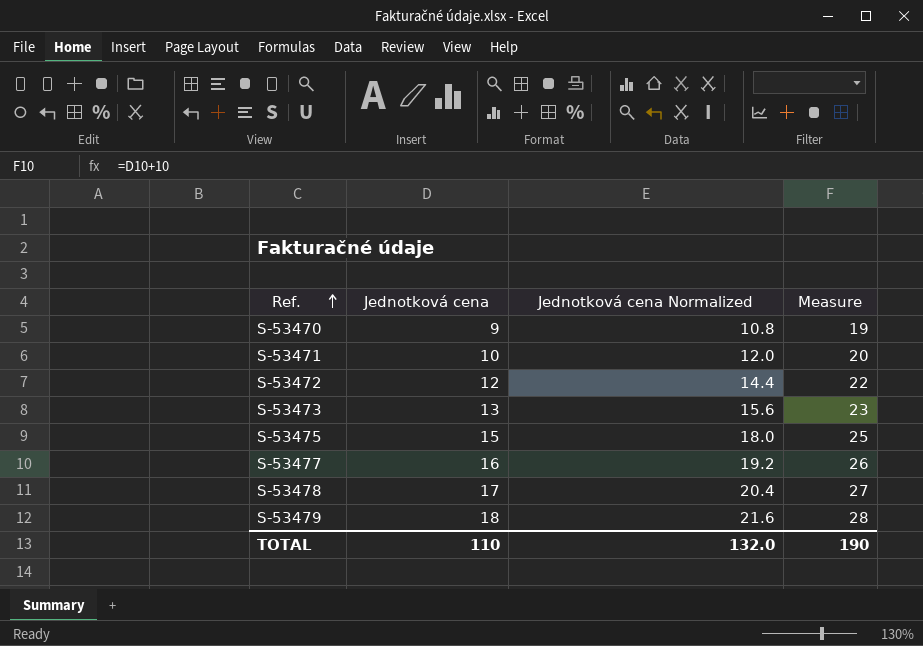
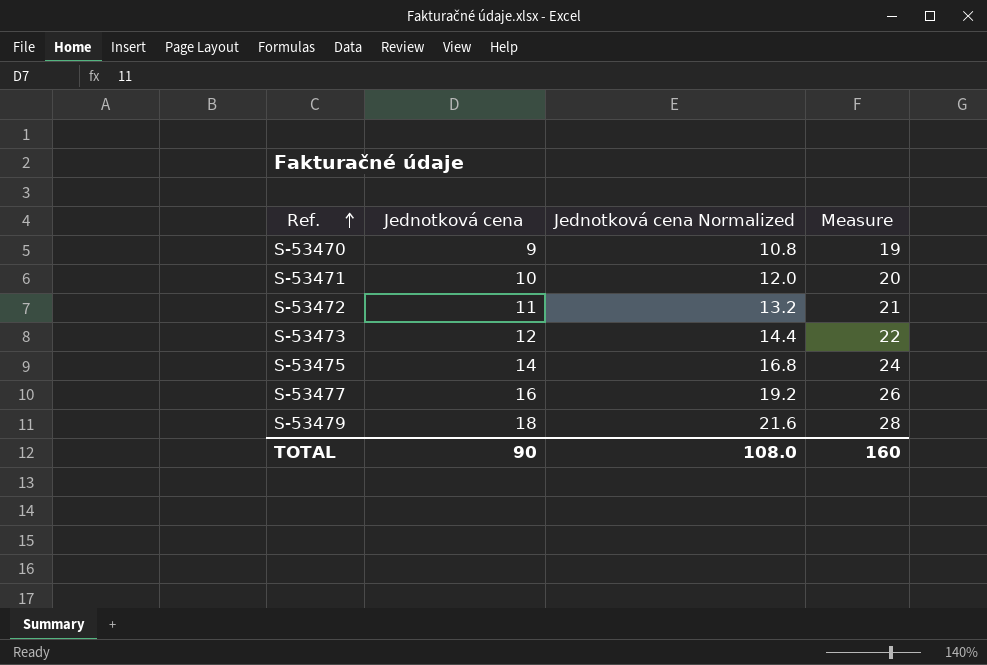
row S-53478: 17 | 20.4 | 27 -> none
S-53472 | Jednotková cena: 12 -> 11
S-53472 | Jednotková cena Normalized: 14.4 -> 13.2
S-53472 | Measure: 22 -> 21
S-53473 | Jednotková cena: 13 -> 12
S-53473 | Jednotková cena Normalized: 15.6 -> 14.4
S-53473 | Measure: 23 -> 22
S-53475 | Jednotková cena: 15 -> 14
S-53475 | Jednotková cena Normalized: 18.0 -> 16.8
S-53475 | Measure: 25 -> 24
TOTAL | Jednotková cena: 110 -> 90
TOTAL | Jednotková cena Normalized: 132.0 -> 108.0
TOTAL | Measure: 190 -> 160

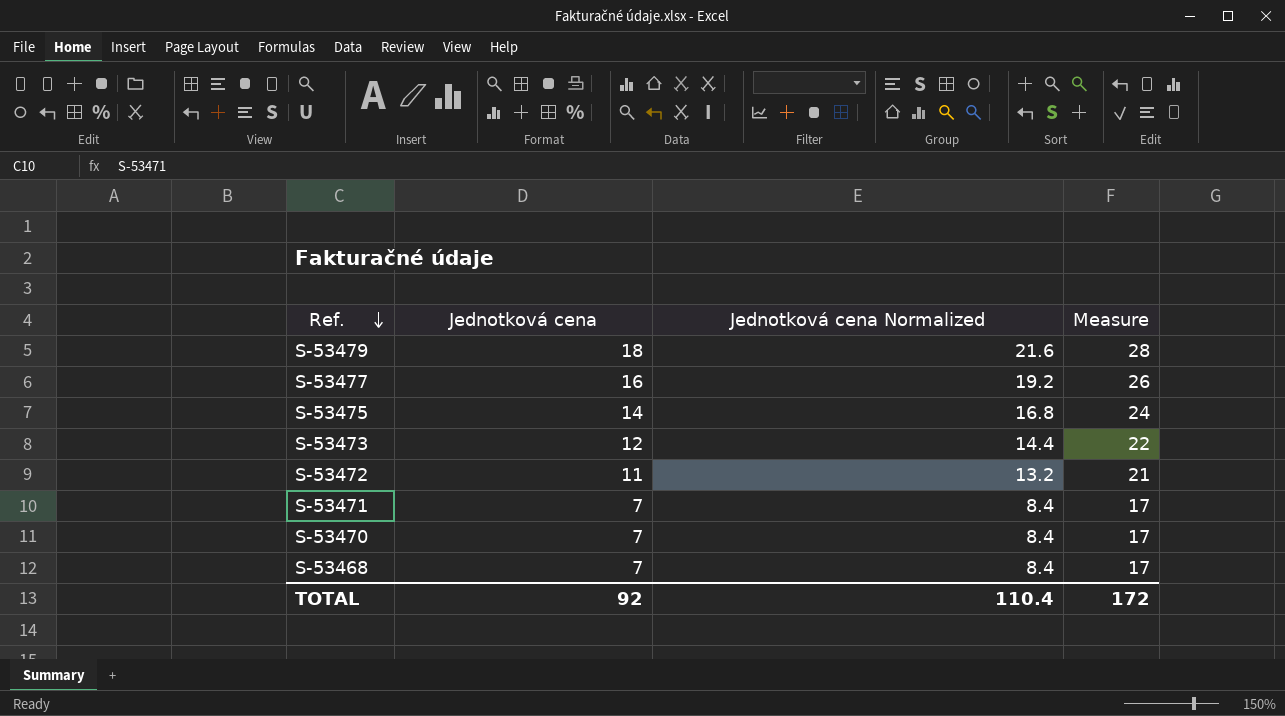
row order: Ref. ascending -> Ref. descending
S-53471 | Jednotková cena: 10 -> 7
S-53471 | Jednotková cena Normalized: 12.0 -> 8.4
S-53471 | Measure: 20 -> 17
S-53470 | Jednotková cena: 9 -> 7
S-53470 | Jednotková cena Normalized: 10.8 -> 8.4
S-53470 | Measure: 19 -> 17
row S-53468: none -> 7 | 8.4 | 17
TOTAL | Jednotková cena: 90 -> 92
TOTAL | Jednotková cena Normalized: 108.0 -> 110.4
TOTAL | Measure: 160 -> 172

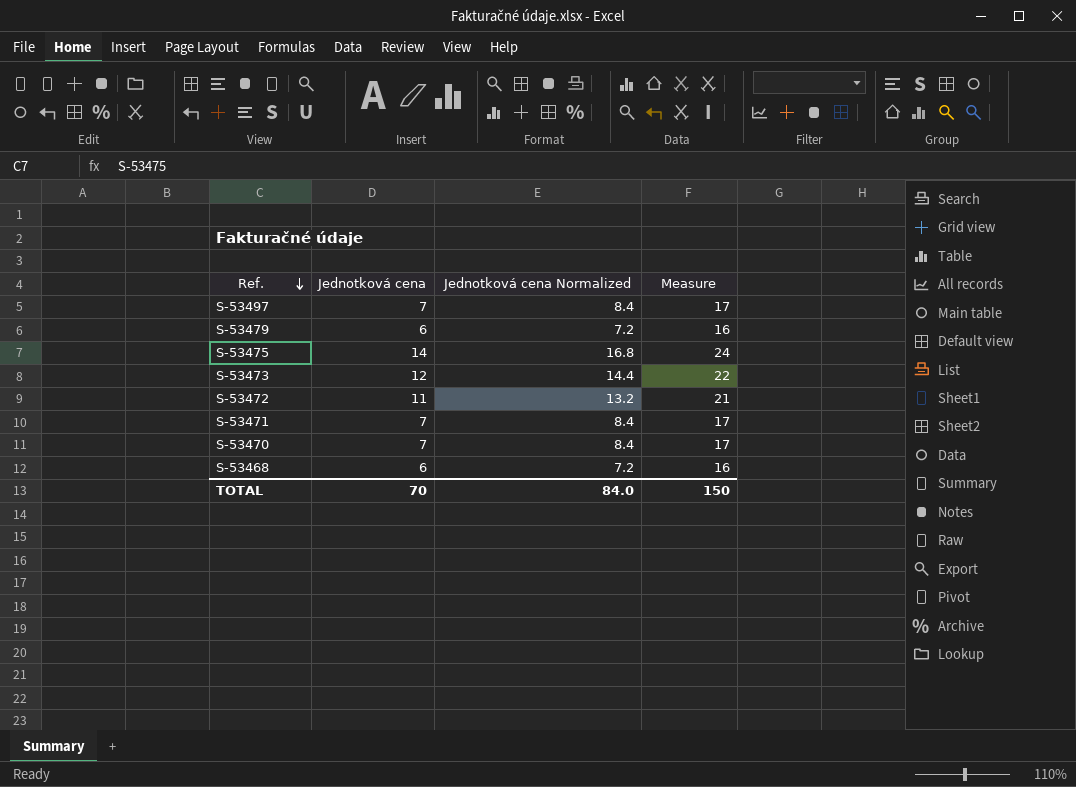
row S-53477: 16 | 19.2 | 26 -> none
row S-53497: none -> 7 | 8.4 | 17
S-53479 | Jednotková cena: 18 -> 6
S-53479 | Jednotková cena Normalized: 21.6 -> 7.2
S-53479 | Measure: 28 -> 16
S-53468 | Jednotková cena: 7 -> 6
S-53468 | Jednotková cena Normalized: 8.4 -> 7.2
S-53468 | Measure: 17 -> 16
TOTAL | Jednotková cena: 92 -> 70
TOTAL | Jednotková cena Normalized: 110.4 -> 84.0
TOTAL | Measure: 172 -> 150

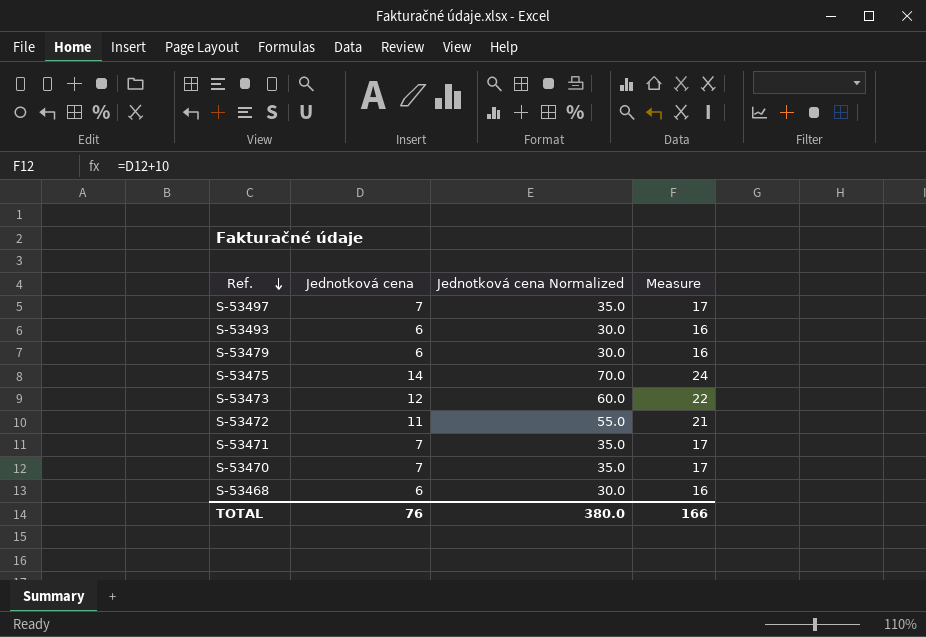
column Jednotková cena Normalized | formula: [Jednotková cena] * 1.2 -> [Jednotková cena] * 5
row S-53493: none -> 6 | 30.0 | 16
TOTAL | Jednotková cena: 70 -> 76
TOTAL | Jednotková cena Normalized: 84.0 -> 380.0
TOTAL | Measure: 150 -> 166

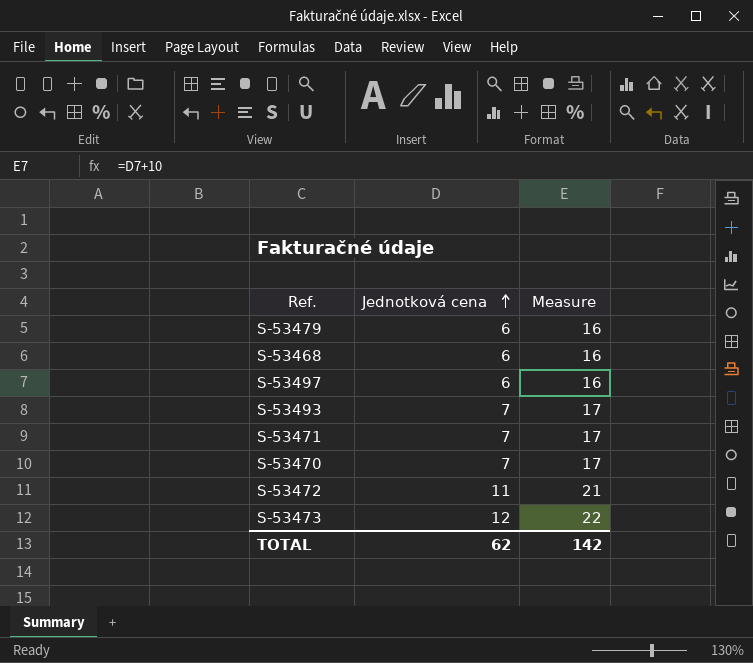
row order: Ref. descending -> Jednotková cena ascending
column Jednotková cena Normalized | formula: [Jednotková cena] * 5 -> none
row S-53475: 14 | 70.0 | 24 -> none
S-53497 | Jednotková cena: 7 -> 6
S-53497 | Measure: 17 -> 16
S-53493 | Jednotková cena: 6 -> 7
S-53493 | Measure: 16 -> 17
TOTAL | Jednotková cena: 76 -> 62
TOTAL | Measure: 166 -> 142

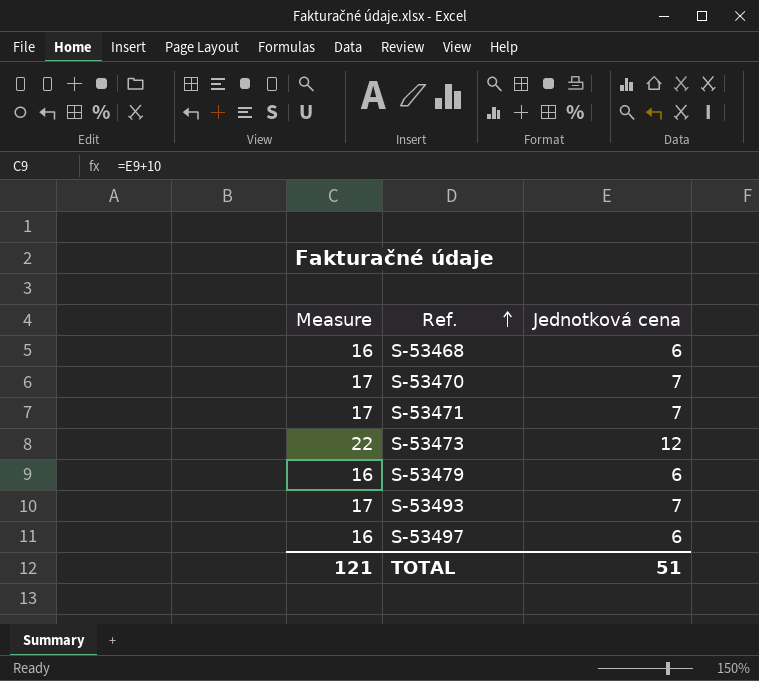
row order: Jednotková cena ascending -> Ref. ascending
column Measure | position: 3 -> 1
row S-53472: 11 | 21 -> none
TOTAL | Measure: 142 -> 121
TOTAL | Jednotková cena: 62 -> 51

